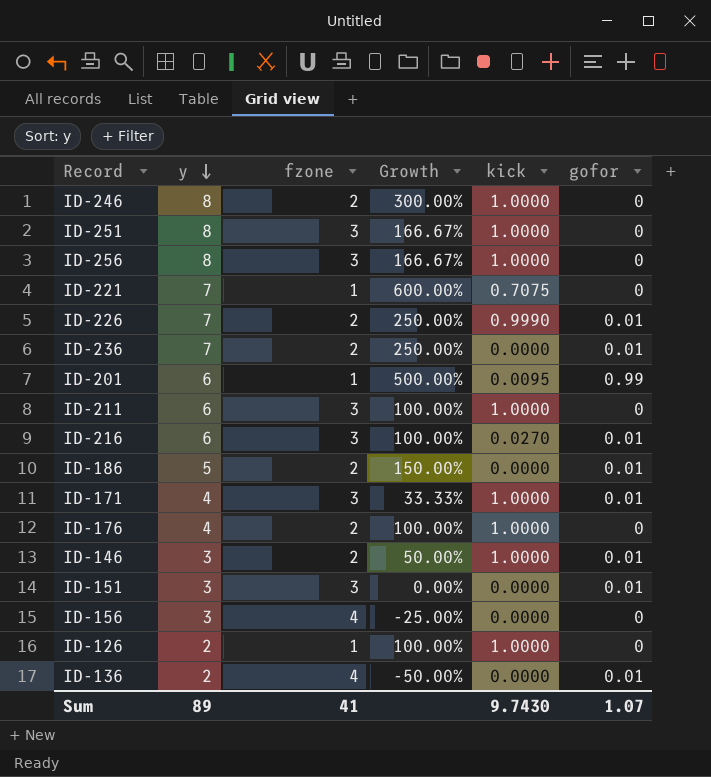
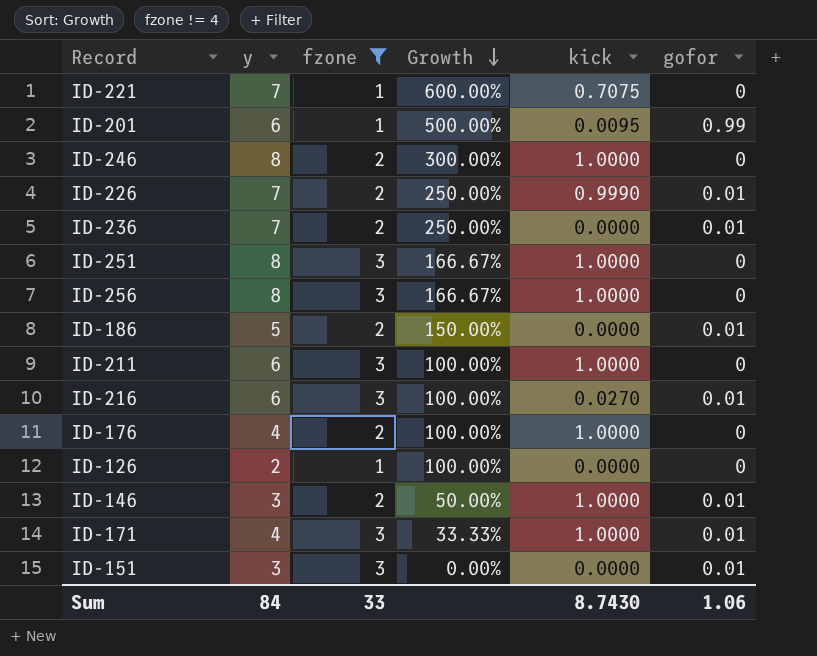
filter: none -> fzone != 4
row order: y descending -> Growth descending
ID-126 | kick: 1.0000 -> 0.0000
Sum | y: 89 -> 84
Sum | fzone: 41 -> 33
Sum | kick: 9.7430 -> 8.7430
Sum | gofor: 1.07 -> 1.06

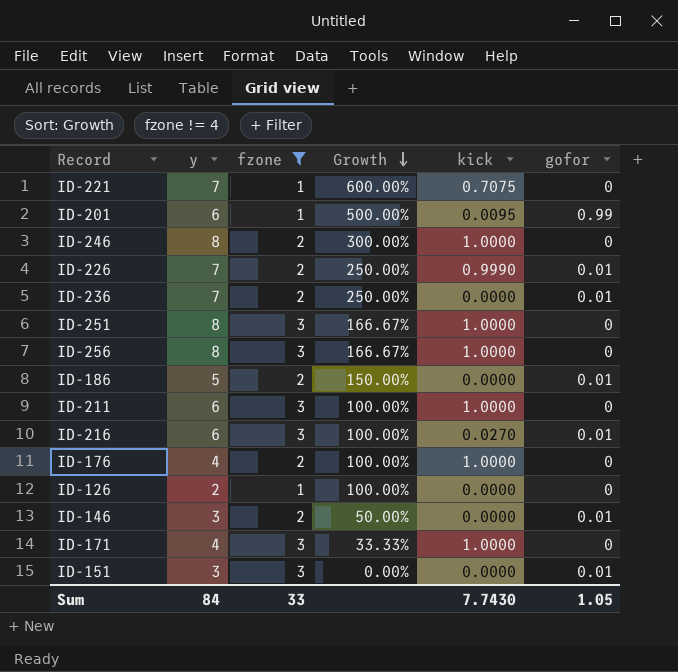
ID-146 | kick: 1.0000 -> 0.0000
ID-171 | gofor: 0.01 -> 0
Sum | kick: 8.7430 -> 7.7430
Sum | gofor: 1.06 -> 1.05

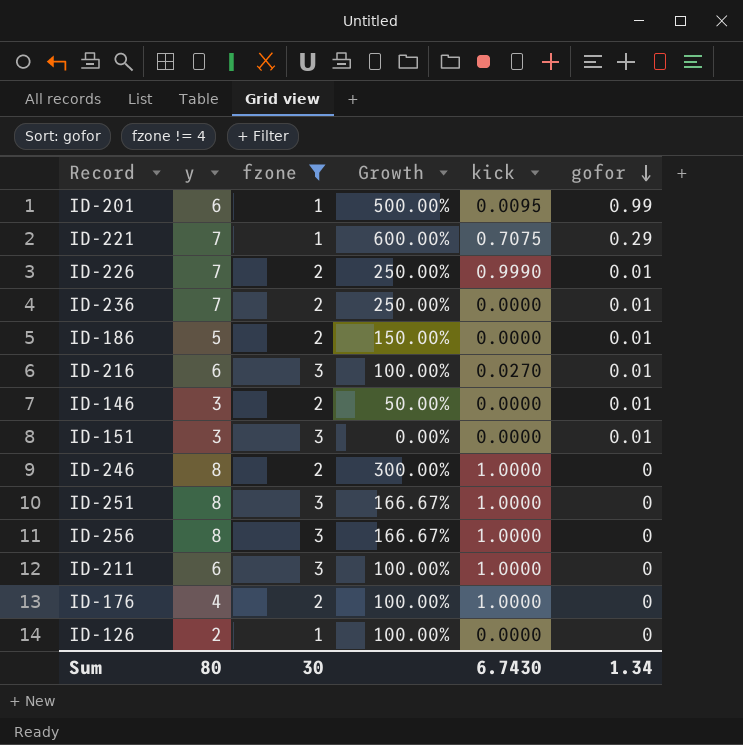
row order: Growth descending -> gofor descending
row ID-171: 4 | 3 | 33.33% | 1.0000 | 0 -> none
ID-221 | gofor: 0 -> 0.29
Sum | y: 84 -> 80
Sum | fzone: 33 -> 30
Sum | kick: 7.7430 -> 6.7430
Sum | gofor: 1.05 -> 1.34

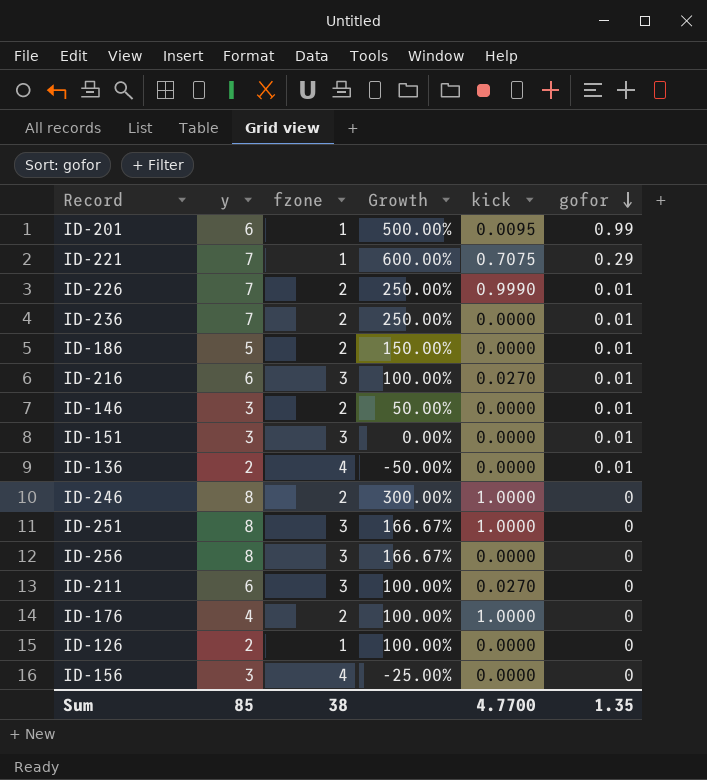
filter: fzone != 4 -> none
ID-256 | kick: 1.0000 -> 0.0000
ID-211 | kick: 1.0000 -> 0.0270
Sum | y: 80 -> 85
Sum | fzone: 30 -> 38
Sum | kick: 6.7430 -> 4.7700
Sum | gofor: 1.34 -> 1.35

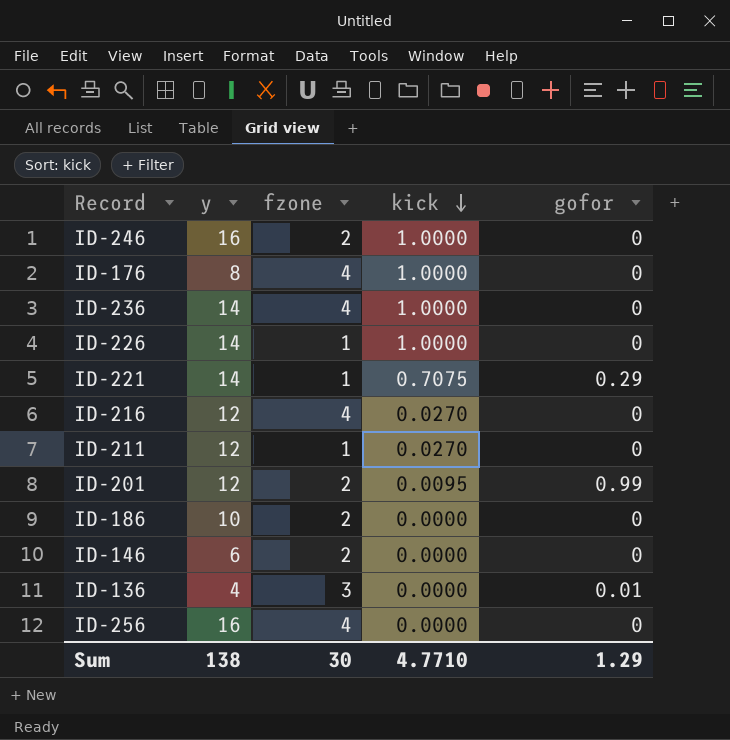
row order: gofor descending -> kick descending
column Growth | formula: ([y] - [fzone]) / [fzone] -> none
row ID-151: 3 | 3 | 0.00% | 0.0000 | 0.01 -> none
row ID-251: 8 | 3 | 166.67% | 1.0000 | 0 -> none
row ID-126: 2 | 1 | 100.00% | 0.0000 | 0 -> none
row ID-156: 3 | 4 | -25.00% | 0.0000 | 0 -> none
ID-246 | y: 8 -> 16
ID-176 | y: 4 -> 8
ID-176 | fzone: 2 -> 4
ID-236 | y: 7 -> 14
ID-236 | fzone: 2 -> 4
ID-236 | kick: 0.0000 -> 1.0000
ID-236 | gofor: 0.01 -> 0
ID-226 | y: 7 -> 14
ID-226 | fzone: 2 -> 1
ID-226 | kick: 0.9990 -> 1.0000
ID-226 | gofor: 0.01 -> 0
ID-221 | y: 7 -> 14
ID-216 | y: 6 -> 12
ID-216 | fzone: 3 -> 4
ID-216 | gofor: 0.01 -> 0
ID-211 | y: 6 -> 12
ID-211 | fzone: 3 -> 1
ID-201 | y: 6 -> 12
ID-201 | fzone: 1 -> 2
ID-186 | y: 5 -> 10
ID-186 | gofor: 0.01 -> 0
ID-146 | y: 3 -> 6
ID-146 | gofor: 0.01 -> 0
ID-136 | y: 2 -> 4
ID-136 | fzone: 4 -> 3
ID-256 | y: 8 -> 16
ID-256 | fzone: 3 -> 4
Sum | y: 85 -> 138
Sum | fzone: 38 -> 30
Sum | kick: 4.7700 -> 4.7710
Sum | gofor: 1.35 -> 1.29

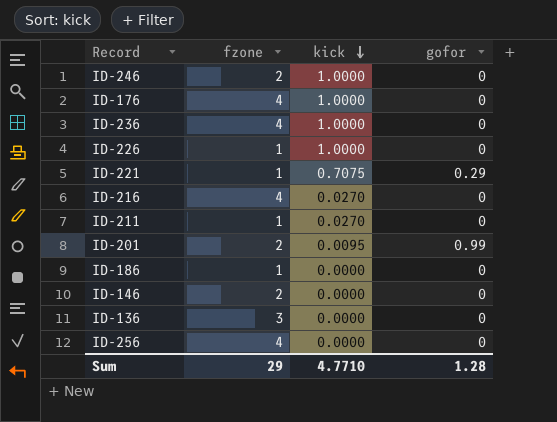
column y | position: 2 -> none
ID-186 | fzone: 2 -> 1
ID-136 | gofor: 0.01 -> 0
Sum | fzone: 30 -> 29
Sum | gofor: 1.29 -> 1.28

